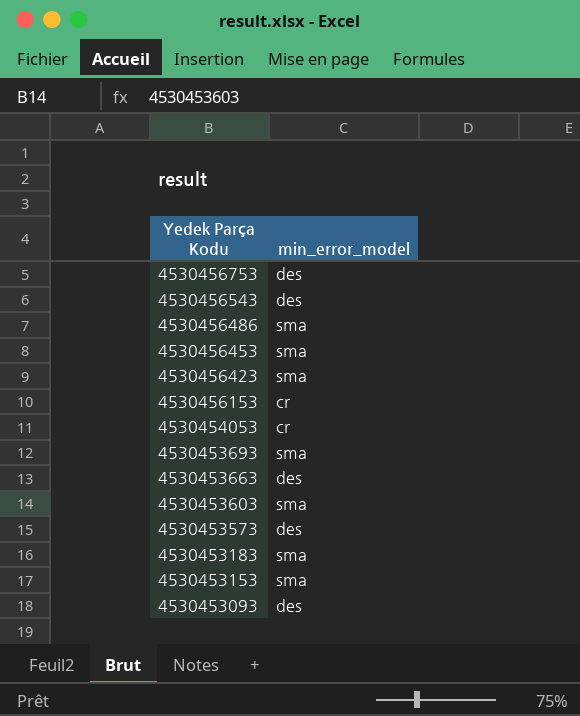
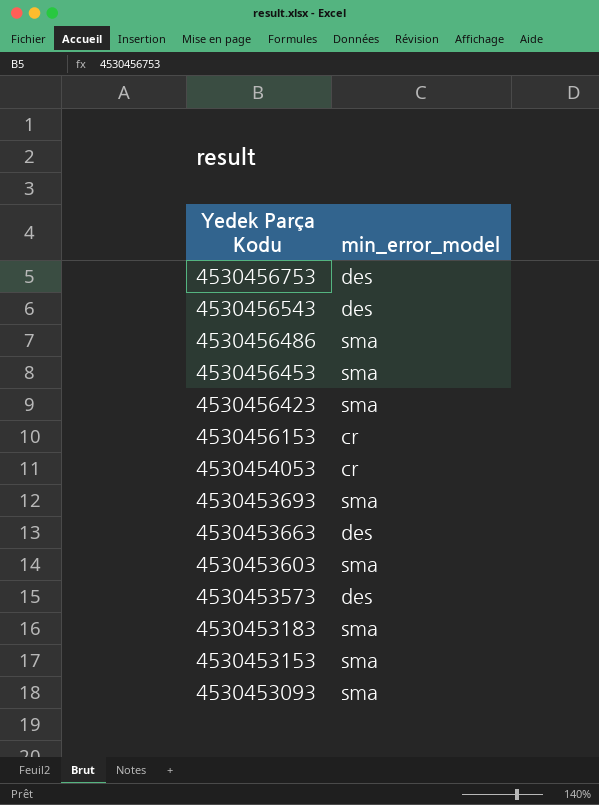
4530453093 | min_error_model: des -> sma

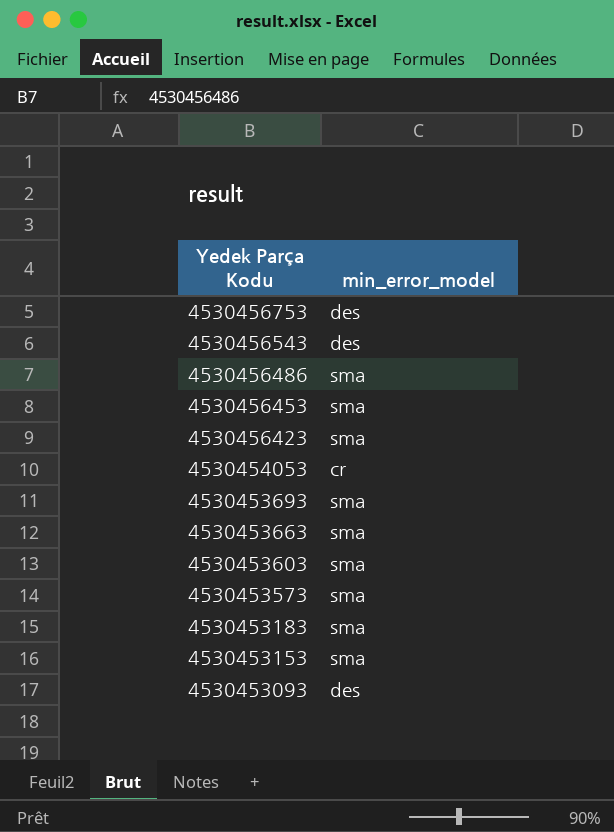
row 4530456153: cr -> none
4530453663 | min_error_model: des -> sma
4530453573 | min_error_model: des -> sma
4530453093 | min_error_model: sma -> des

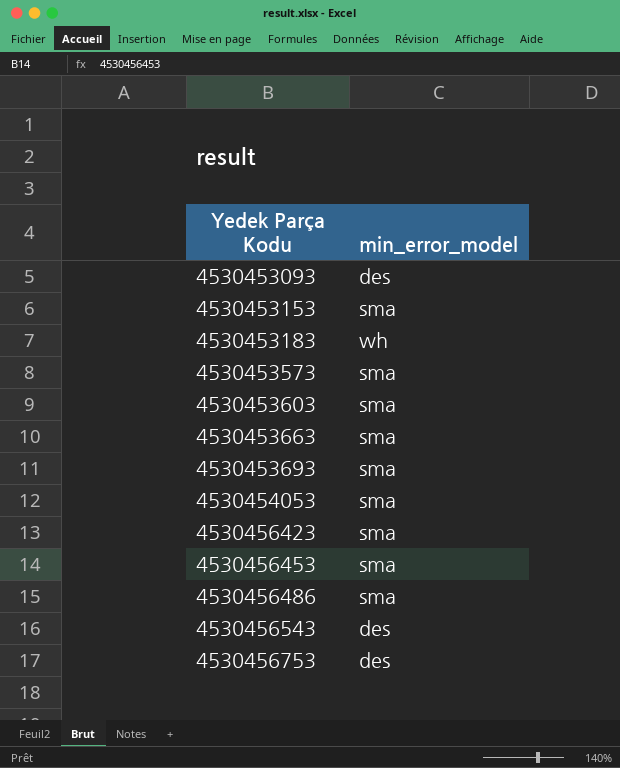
row order: Yedek Parça Kodu descending -> Yedek Parça Kodu ascending
4530453183 | min_error_model: sma -> wh
4530454053 | min_error_model: cr -> sma

